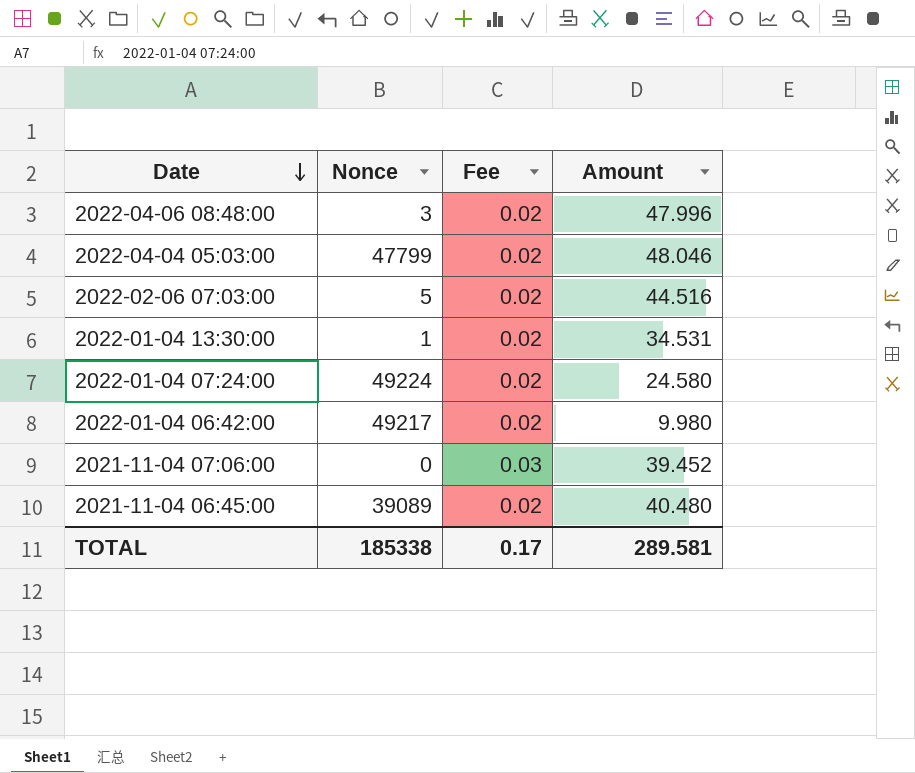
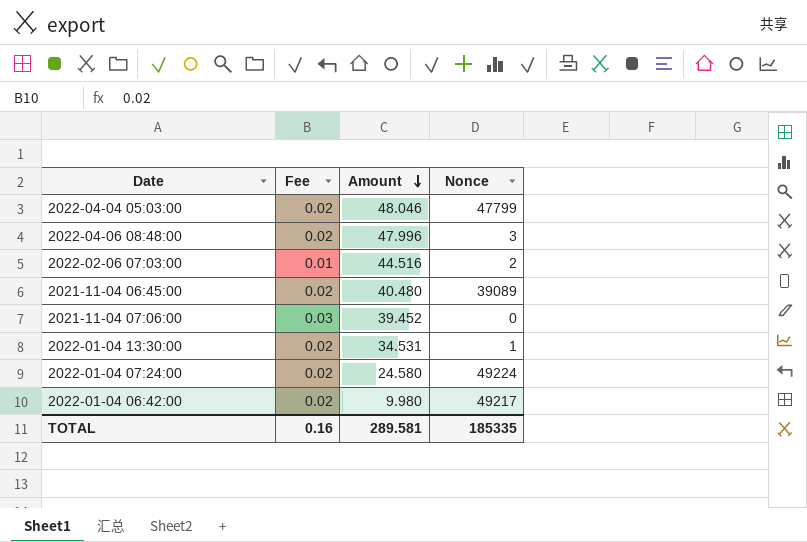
row order: Date descending -> Amount descending
column Nonce | position: 2 -> 4
2022-02-06 07:03:00 | Fee: 0.02 -> 0.01
2022-02-06 07:03:00 | Nonce: 5 -> 2
TOTAL | Fee: 0.17 -> 0.16
TOTAL | Nonce: 185338 -> 185335

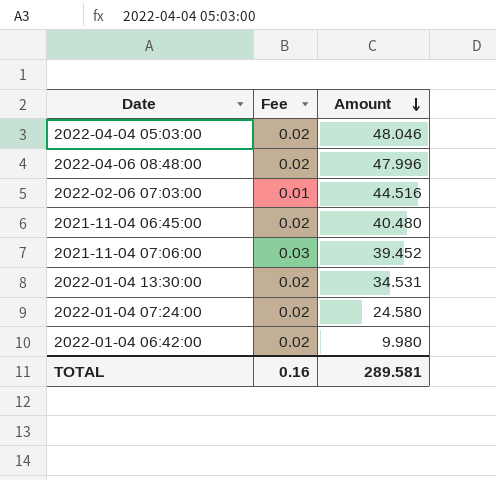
column Nonce | position: 4 -> none

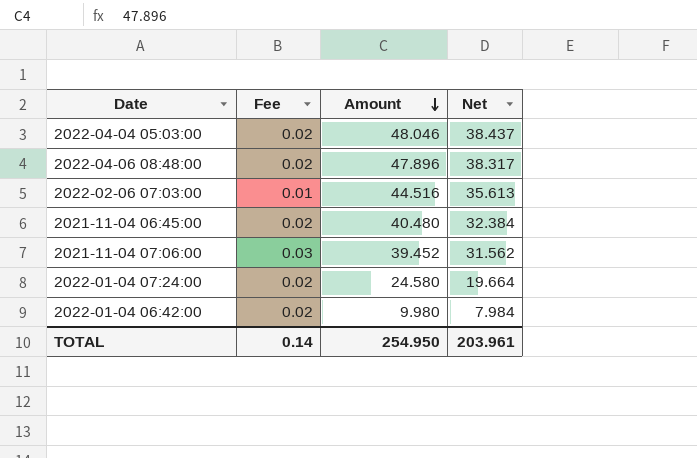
column Net | formula: none -> [Amount] * 0.8
row 2022-01-04 13:30:00: 0.02 | 34.531 -> none
2022-04-06 08:48:00 | Amount: 47.996 -> 47.896
TOTAL | Fee: 0.16 -> 0.14
TOTAL | Amount: 289.581 -> 254.950

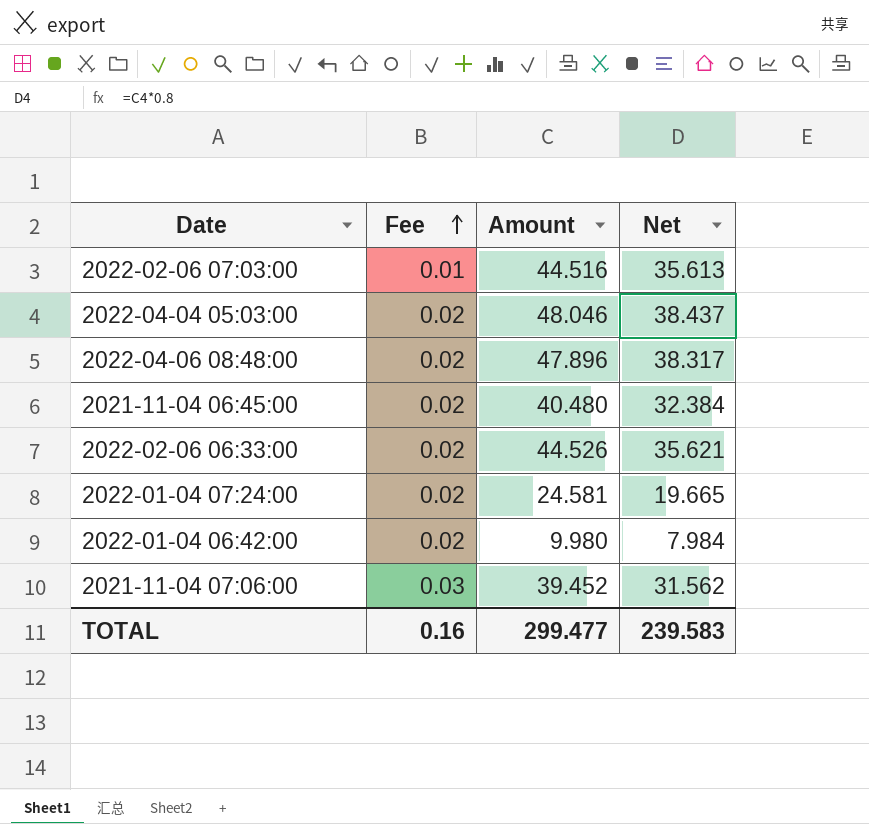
row order: Amount descending -> Fee ascending
row 2022-02-06 06:33:00: none -> 0.02 | 44.526 | 35.621
2022-01-04 07:24:00 | Amount: 24.580 -> 24.581
2022-01-04 07:24:00 | Net: 19.664 -> 19.665
TOTAL | Fee: 0.14 -> 0.16
TOTAL | Amount: 254.950 -> 299.477
TOTAL | Net: 203.961 -> 239.583

